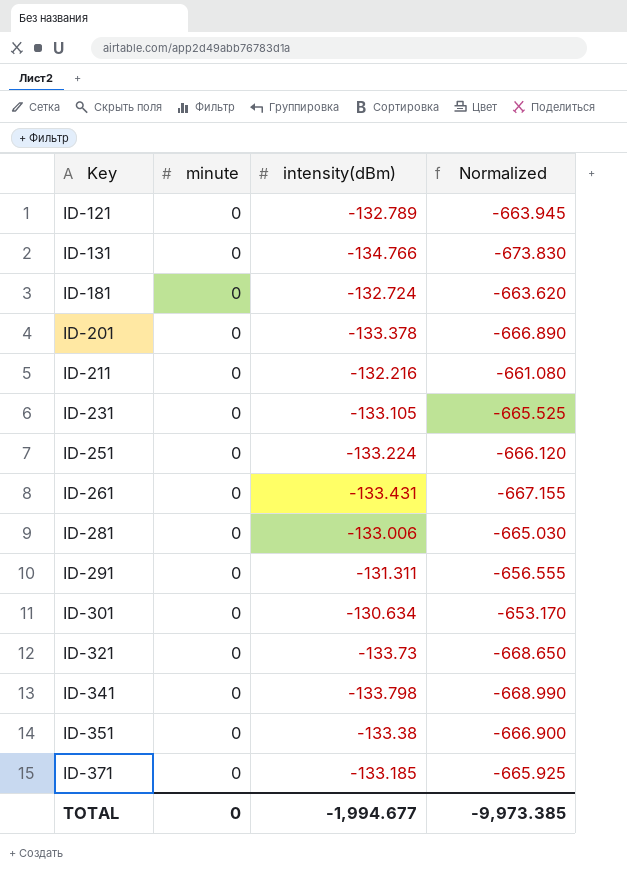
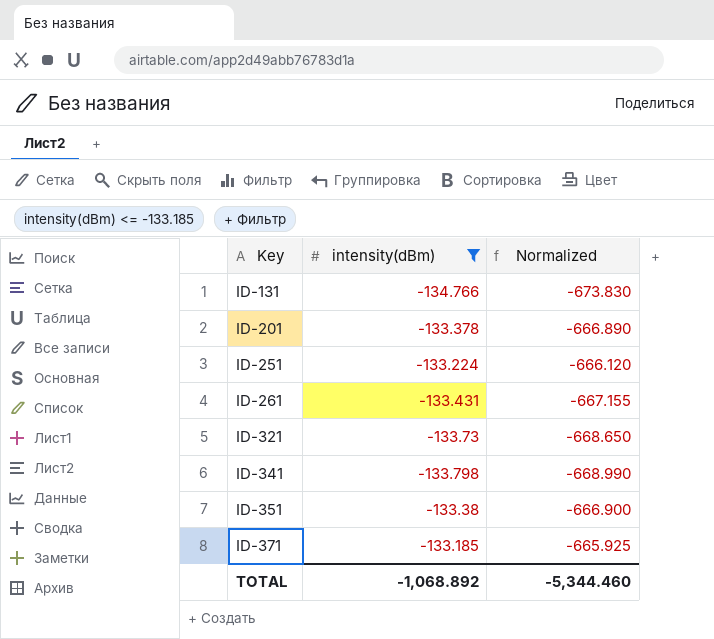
filter: none -> intensity(dBm) <= -133.185
column minute | position: 2 -> none
TOTAL | intensity(dBm): -1,994.677 -> -1,068.892
TOTAL | Normalized: -9,973.385 -> -5,344.460

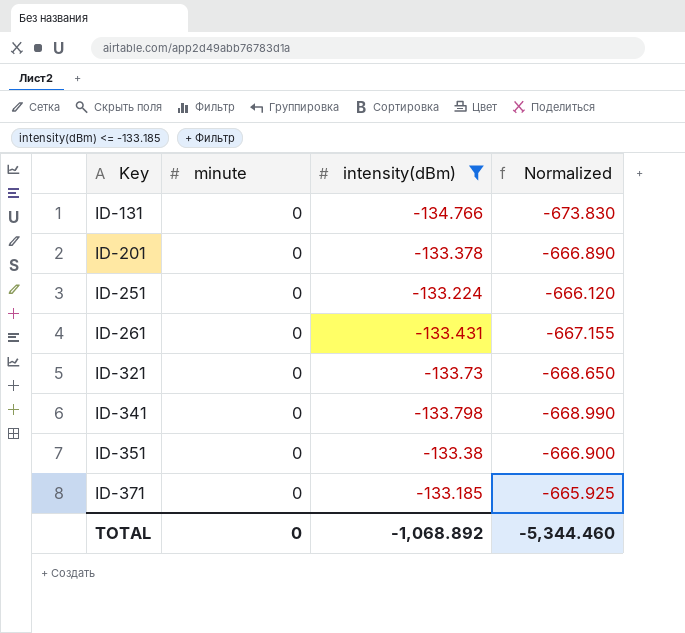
column minute | position: none -> 2

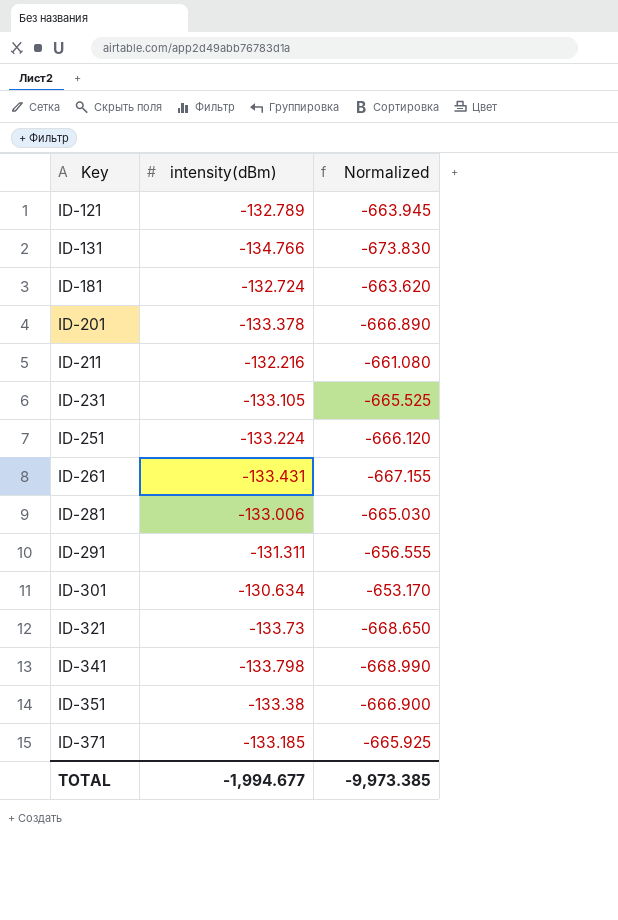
filter: intensity(dBm) <= -133.185 -> none
column minute | position: 2 -> none
TOTAL | intensity(dBm): -1,068.892 -> -1,994.677
TOTAL | Normalized: -5,344.460 -> -9,973.385

